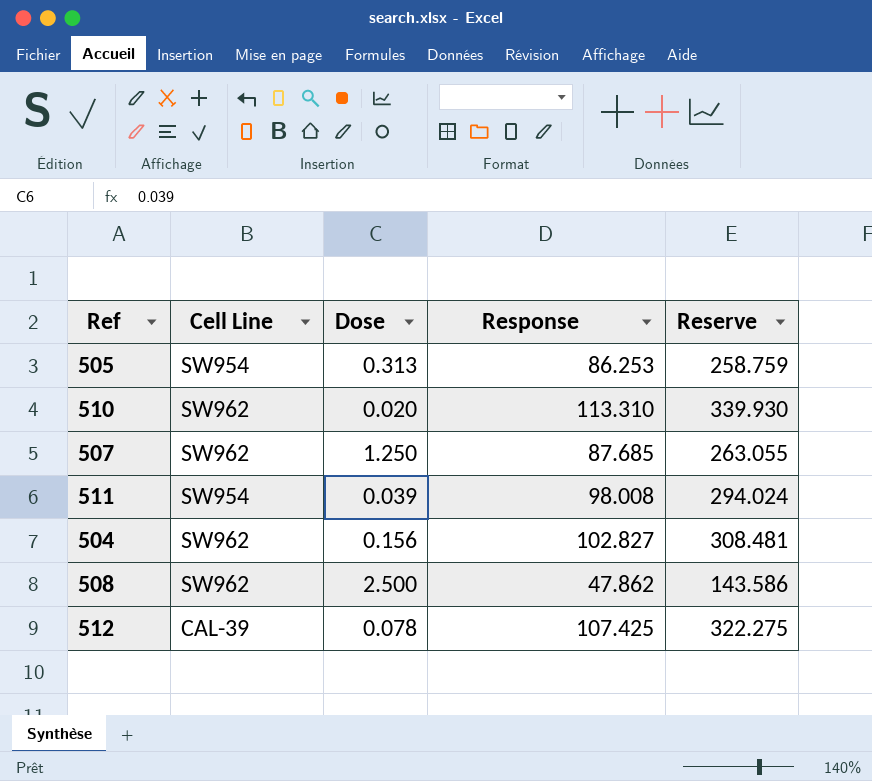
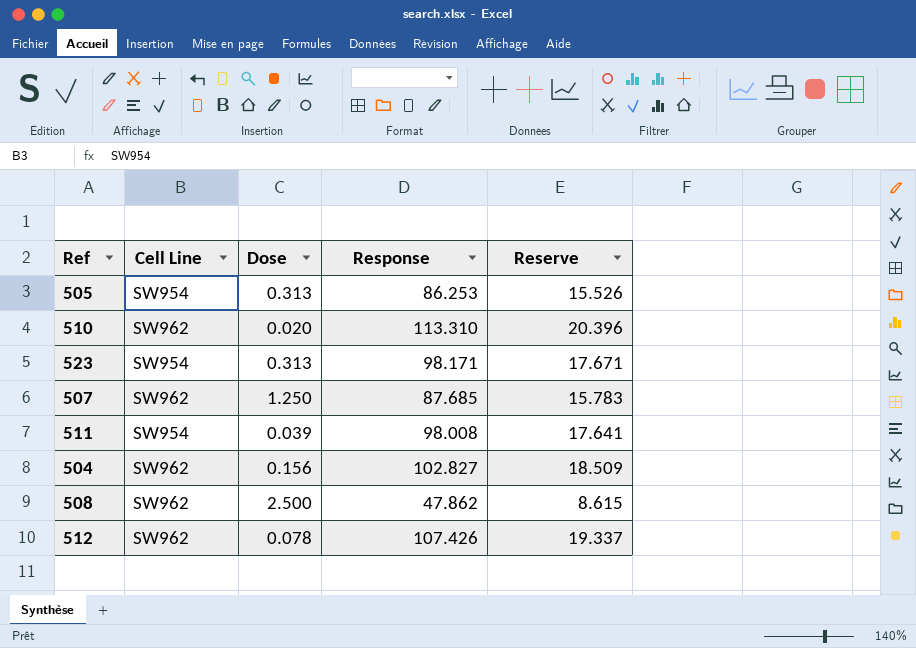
column Reserve | formula: [Response] * 3 -> [Response] * 0.18
row 523: none -> SW954 | 0.313 | 98.171 | 17.671
512 | Cell Line: CAL-39 -> SW962
512 | Response: 107.425 -> 107.426

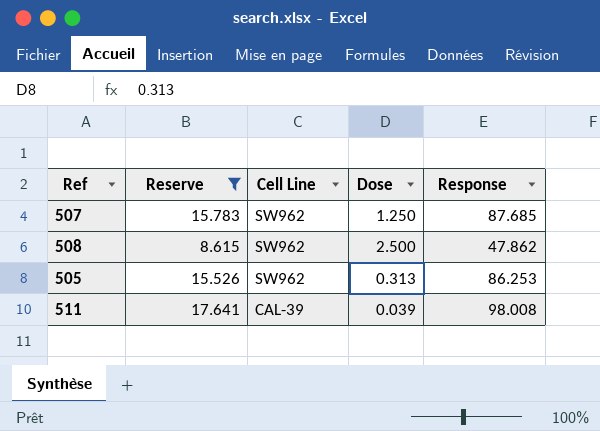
filter: none -> Reserve <= 17.641
row order: none -> Cell Line descending
column Reserve | position: 5 -> 2
505 | Cell Line: SW954 -> SW962
511 | Cell Line: SW954 -> CAL-39

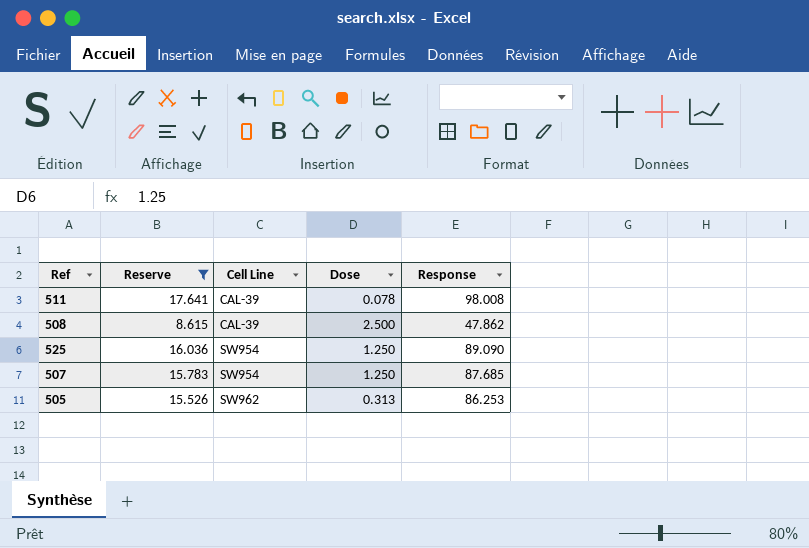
row order: Cell Line descending -> Cell Line ascending
511 | Dose: 0.039 -> 0.078
508 | Cell Line: SW962 -> CAL-39
row 525: none -> 16.036 | SW954 | 1.250 | 89.090
507 | Cell Line: SW962 -> SW954

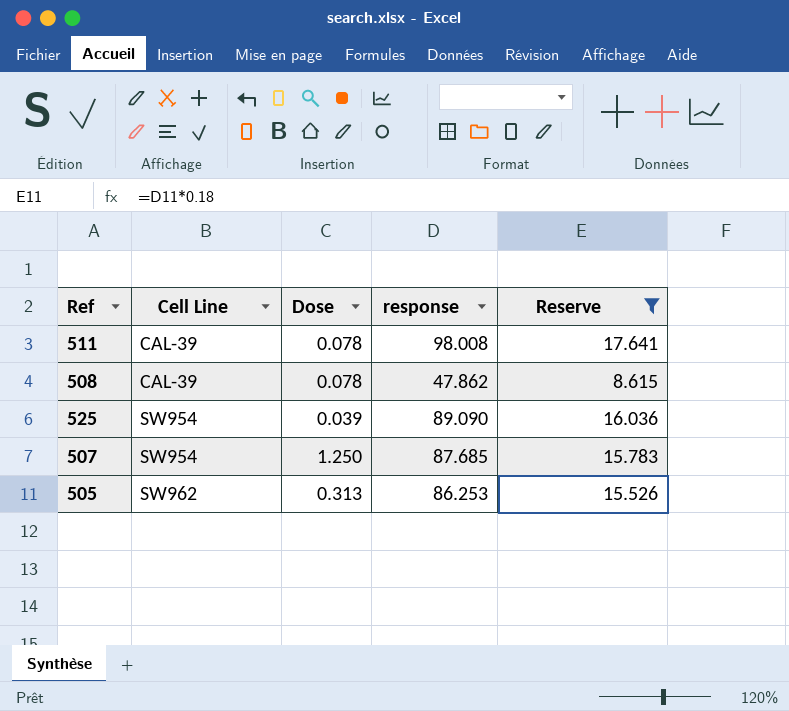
column name: Response -> response
column Reserve | position: 2 -> 5
508 | Dose: 2.500 -> 0.078
525 | Dose: 1.250 -> 0.039

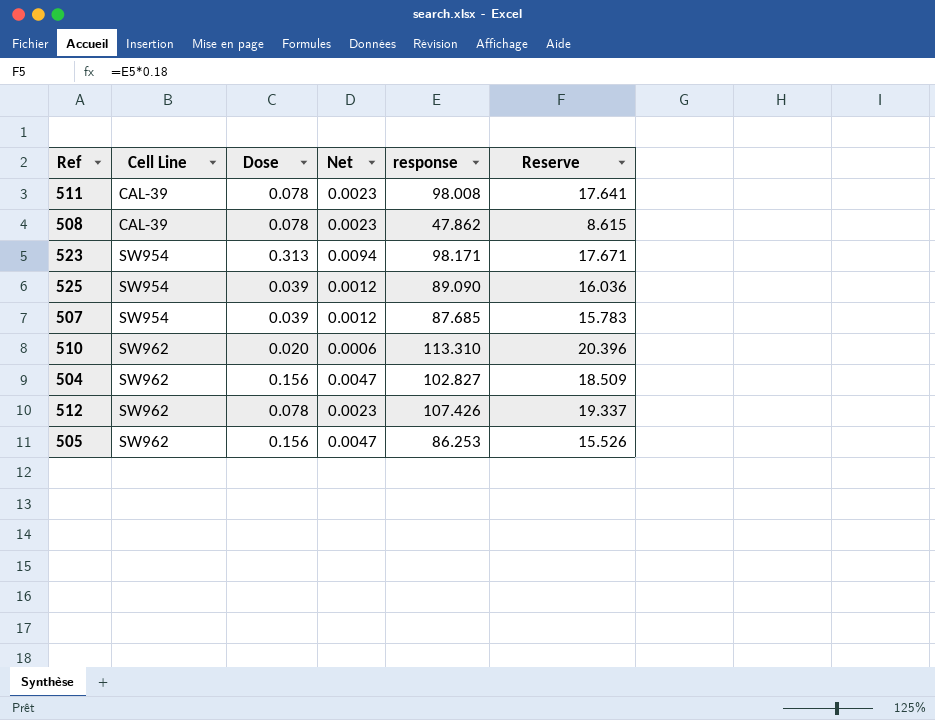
filter: Reserve <= 17.641 -> none
column Net | formula: none -> [Dose] * 0.03
507 | Dose: 1.250 -> 0.039
505 | Dose: 0.313 -> 0.156

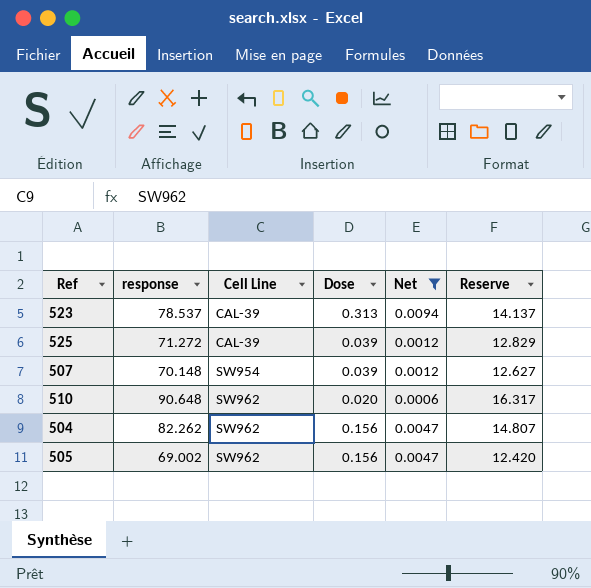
filter: none -> Net != 0.0023
column response | position: 5 -> 2
523 | response: 98.171 -> 78.537
523 | Cell Line: SW954 -> CAL-39
523 | Reserve: 17.671 -> 14.137
525 | response: 89.090 -> 71.272
525 | Cell Line: SW954 -> CAL-39
525 | Reserve: 16.036 -> 12.829
507 | response: 87.685 -> 70.148
507 | Reserve: 15.783 -> 12.627
510 | response: 113.310 -> 90.648
510 | Reserve: 20.396 -> 16.317
504 | response: 102.827 -> 82.262
504 | Reserve: 18.509 -> 14.807
505 | response: 86.253 -> 69.002
505 | Reserve: 15.526 -> 12.420

